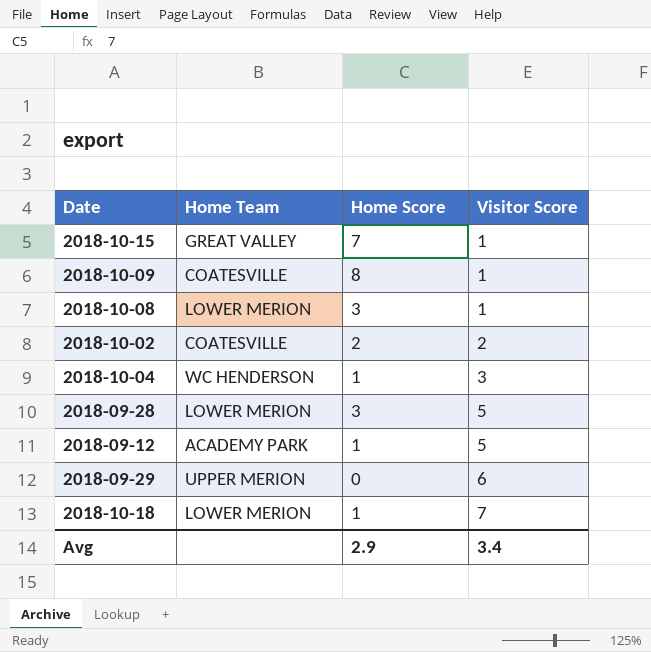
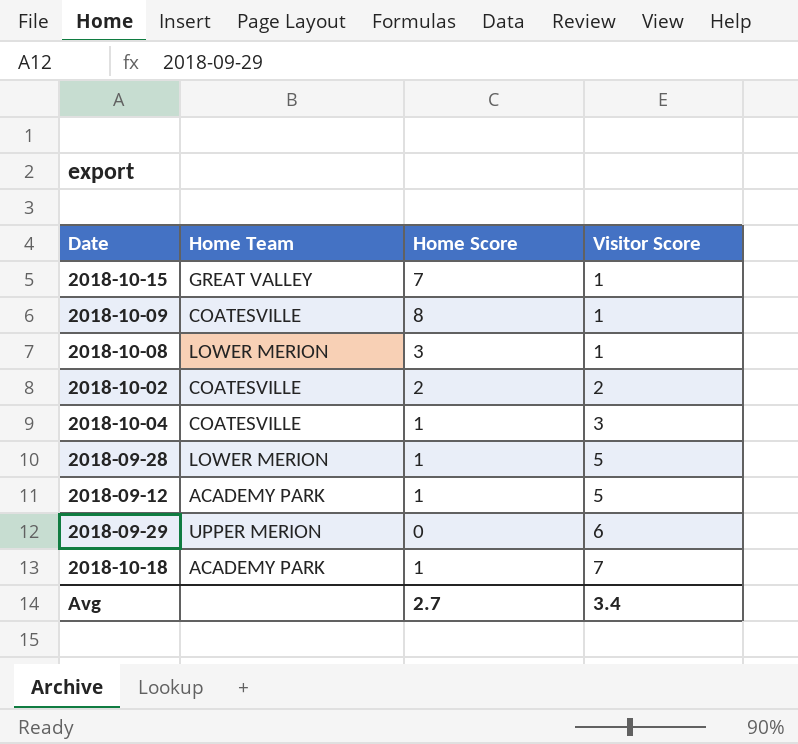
2018-10-04 | Home Team: WC HENDERSON -> COATESVILLE
2018-09-28 | Home Score: 3 -> 1
2018-10-18 | Home Team: LOWER MERION -> ACADEMY PARK
Avg | Home Score: 2.9 -> 2.7

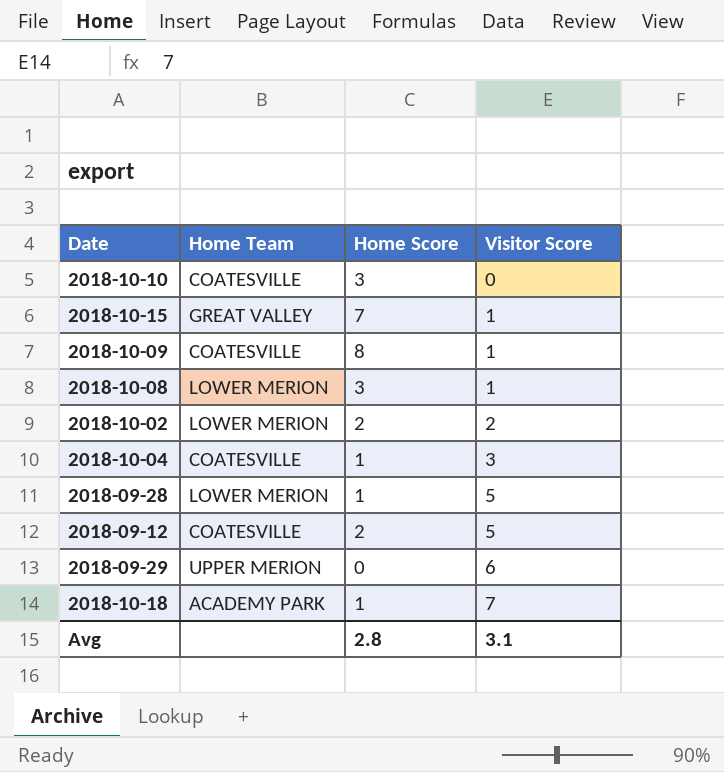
row 2018-10-10: none -> COATESVILLE | 3 | 0
2018-10-02 | Home Team: COATESVILLE -> LOWER MERION
2018-09-12 | Home Team: ACADEMY PARK -> COATESVILLE
2018-09-12 | Home Score: 1 -> 2
Avg | Home Score: 2.7 -> 2.8
Avg | Visitor Score: 3.4 -> 3.1

